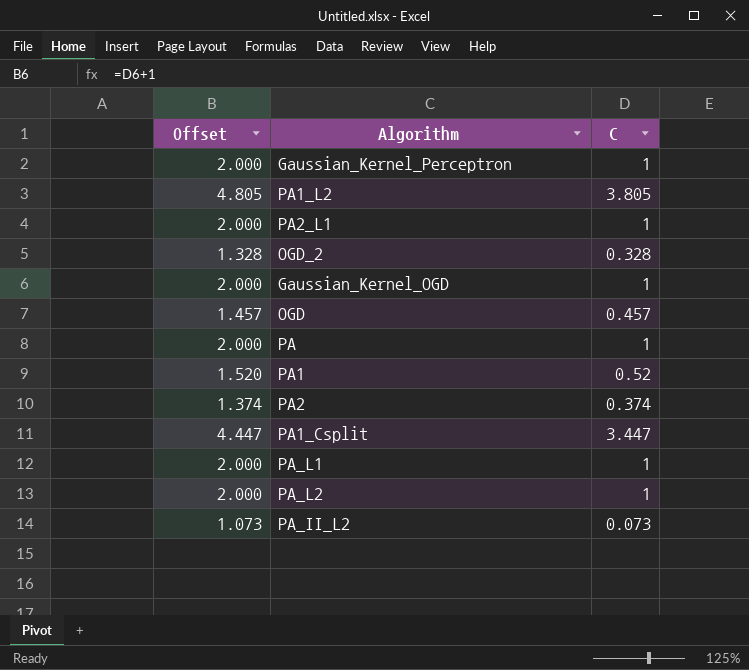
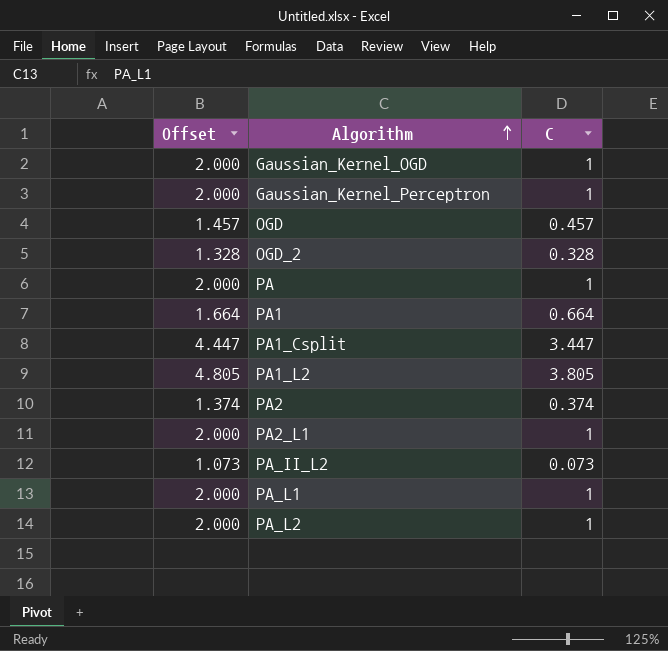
row order: none -> Algorithm ascending
PA1 | Offset: 1.520 -> 1.664
PA1 | C: 0.52 -> 0.664

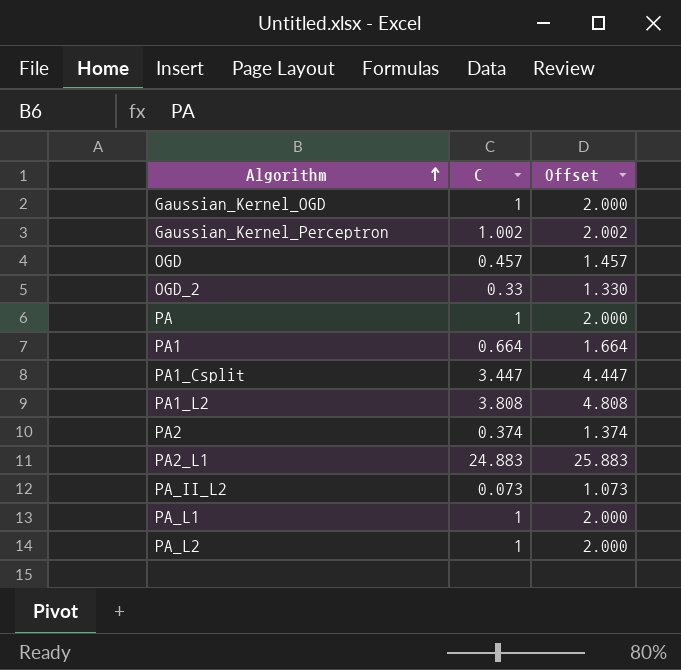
column Offset | position: 1 -> 3
Gaussian_Kernel_Perceptron | C: 1 -> 1.002
Gaussian_Kernel_Perceptron | Offset: 2.000 -> 2.002
OGD_2 | C: 0.328 -> 0.33
OGD_2 | Offset: 1.328 -> 1.330
PA1_L2 | C: 3.805 -> 3.808
PA1_L2 | Offset: 4.805 -> 4.808
PA2_L1 | C: 1 -> 24.883
PA2_L1 | Offset: 2.000 -> 25.883

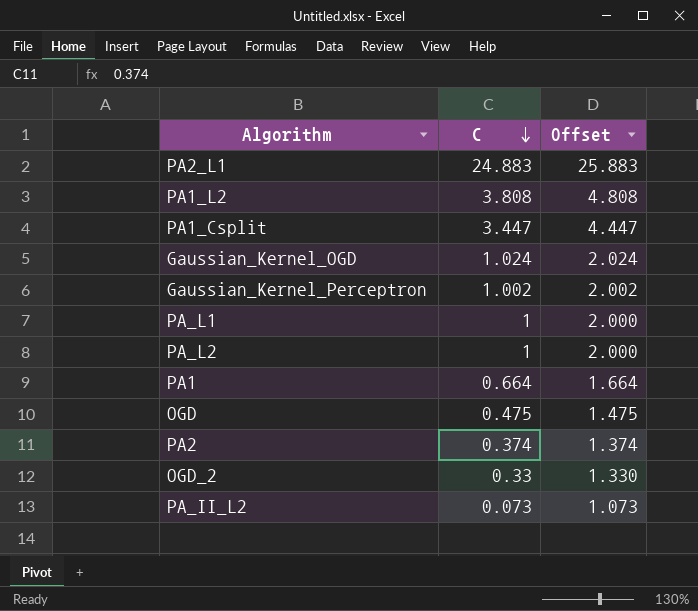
row order: Algorithm ascending -> C descending
row PA: 1 | 2.000 -> none
Gaussian_Kernel_OGD | C: 1 -> 1.024
Gaussian_Kernel_OGD | Offset: 2.000 -> 2.024
OGD | C: 0.457 -> 0.475
OGD | Offset: 1.457 -> 1.475

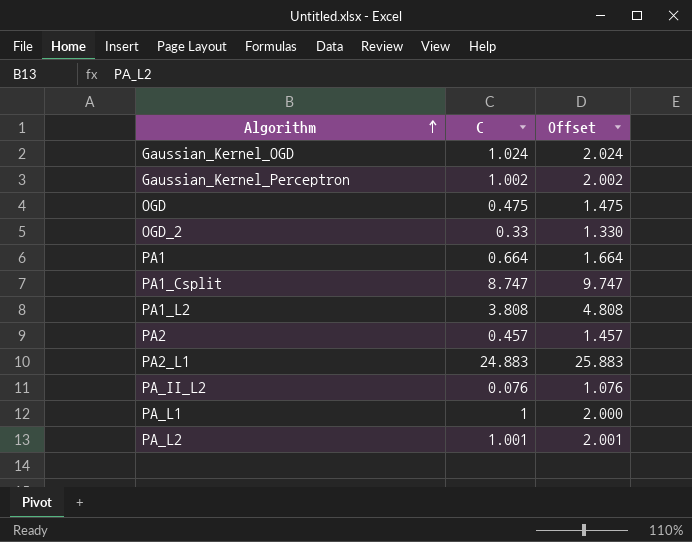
row order: C descending -> Algorithm ascending
PA1_Csplit | C: 3.447 -> 8.747
PA1_Csplit | Offset: 4.447 -> 9.747
PA2 | C: 0.374 -> 0.457
PA2 | Offset: 1.374 -> 1.457
PA_II_L2 | C: 0.073 -> 0.076
PA_II_L2 | Offset: 1.073 -> 1.076
PA_L2 | C: 1 -> 1.001
PA_L2 | Offset: 2.000 -> 2.001

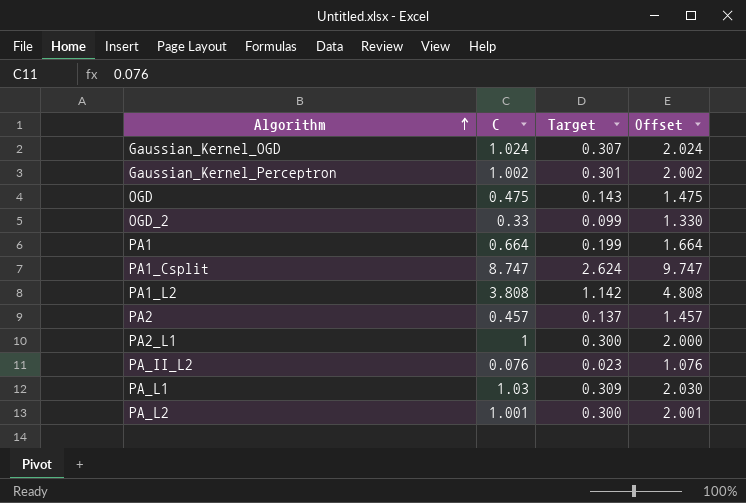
column Target | formula: none -> [C] * 0.3
PA2_L1 | C: 24.883 -> 1
PA2_L1 | Offset: 25.883 -> 2.000
PA_L1 | C: 1 -> 1.03
PA_L1 | Offset: 2.000 -> 2.030

